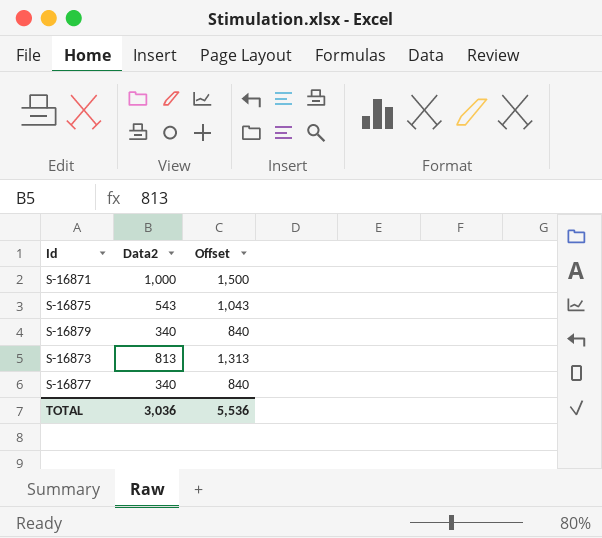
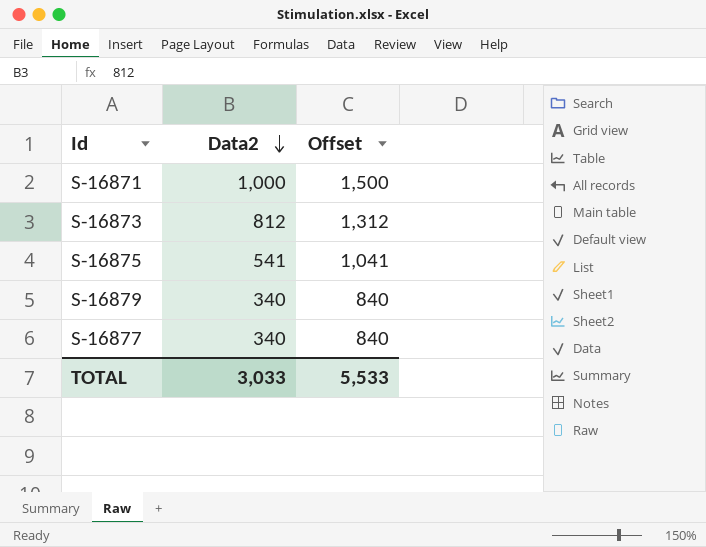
row order: none -> Data2 descending
S-16873 | Data2: 813 -> 812
S-16873 | Offset: 1,313 -> 1,312
S-16875 | Data2: 543 -> 541
S-16875 | Offset: 1,043 -> 1,041
TOTAL | Data2: 3,036 -> 3,033
TOTAL | Offset: 5,536 -> 5,533

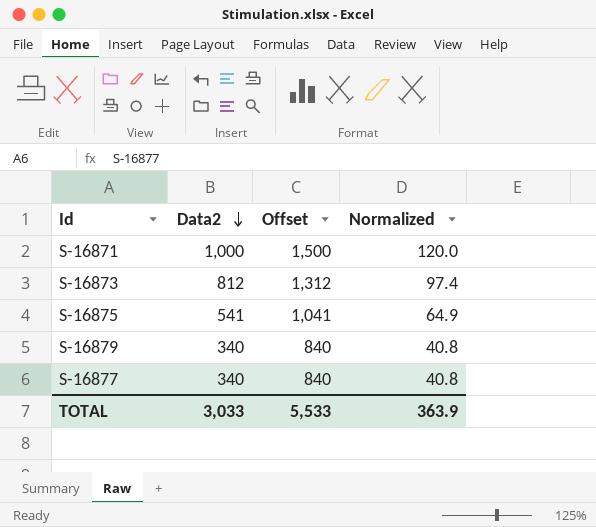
column Normalized | formula: none -> [Data2] * 0.12

